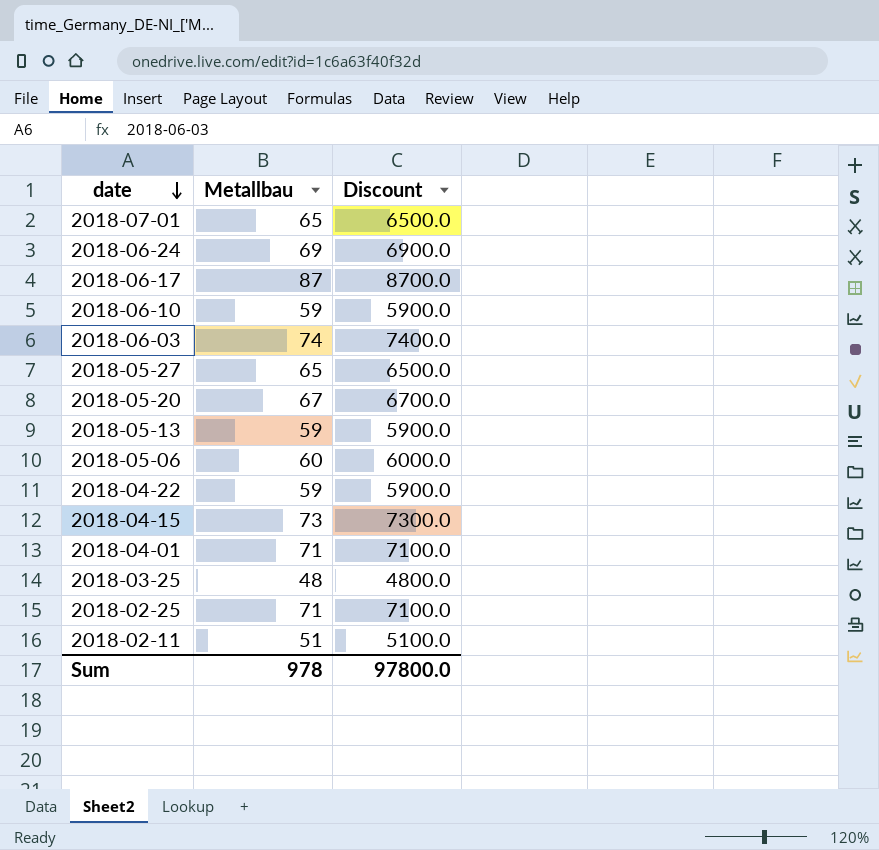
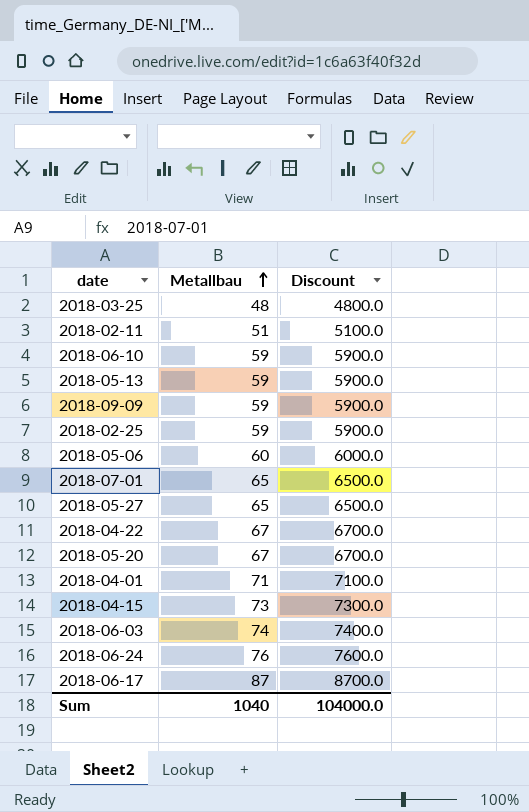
row order: date descending -> Metallbau ascending
row 2018-09-09: none -> 59 | 5900.0
2018-02-25 | Metallbau: 71 -> 59
2018-02-25 | Discount: 7100.0 -> 5900.0
2018-04-22 | Metallbau: 59 -> 67
2018-04-22 | Discount: 5900.0 -> 6700.0
2018-06-24 | Metallbau: 69 -> 76
2018-06-24 | Discount: 6900.0 -> 7600.0
Sum | Metallbau: 978 -> 1040
Sum | Discount: 97800.0 -> 104000.0

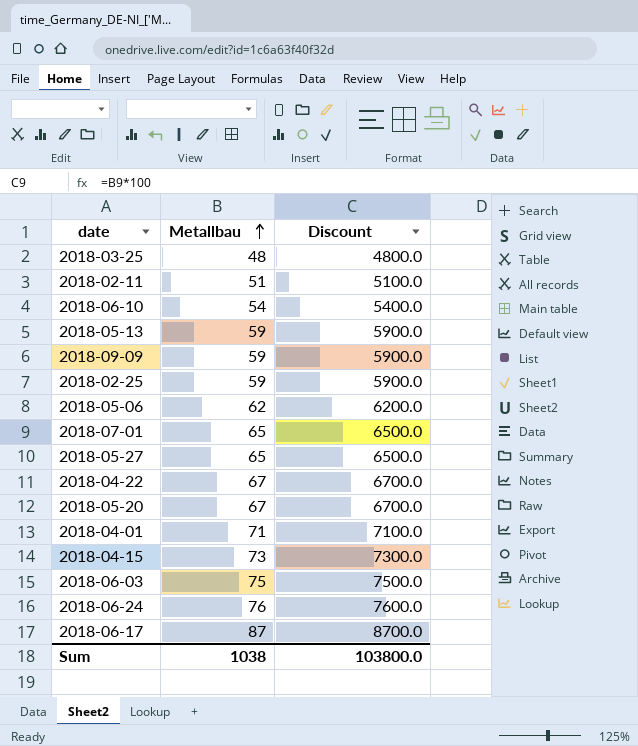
2018-06-10 | Metallbau: 59 -> 54
2018-06-10 | Discount: 5900.0 -> 5400.0
2018-05-06 | Metallbau: 60 -> 62
2018-05-06 | Discount: 6000.0 -> 6200.0
2018-06-03 | Metallbau: 74 -> 75
2018-06-03 | Discount: 7400.0 -> 7500.0
Sum | Metallbau: 1040 -> 1038
Sum | Discount: 104000.0 -> 103800.0

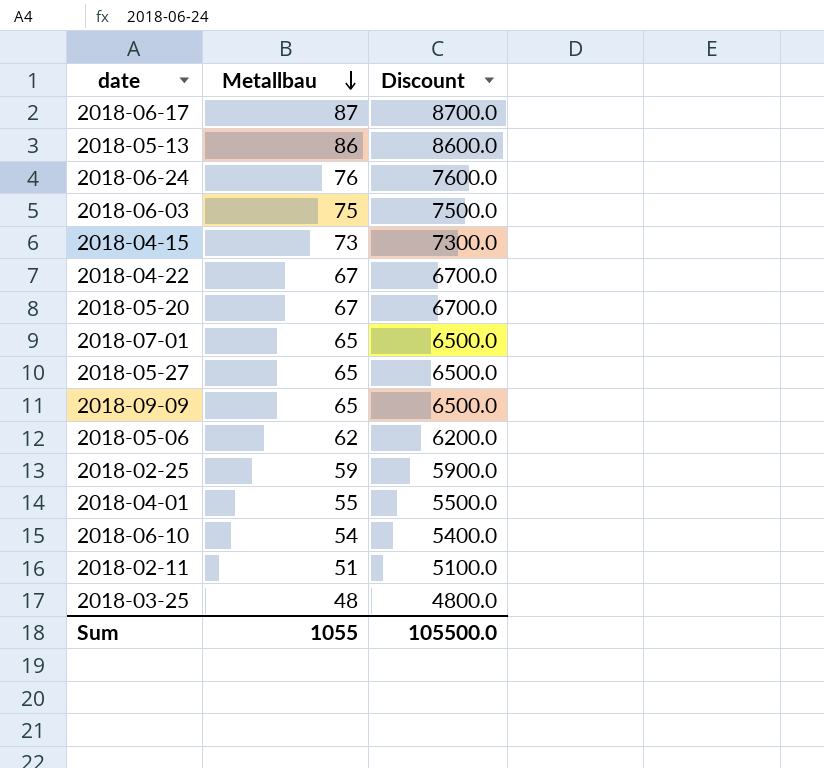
row order: Metallbau ascending -> Metallbau descending
2018-05-13 | Metallbau: 59 -> 86
2018-05-13 | Discount: 5900.0 -> 8600.0
2018-09-09 | Metallbau: 59 -> 65
2018-09-09 | Discount: 5900.0 -> 6500.0
2018-04-01 | Metallbau: 71 -> 55
2018-04-01 | Discount: 7100.0 -> 5500.0
Sum | Metallbau: 1038 -> 1055
Sum | Discount: 103800.0 -> 105500.0

